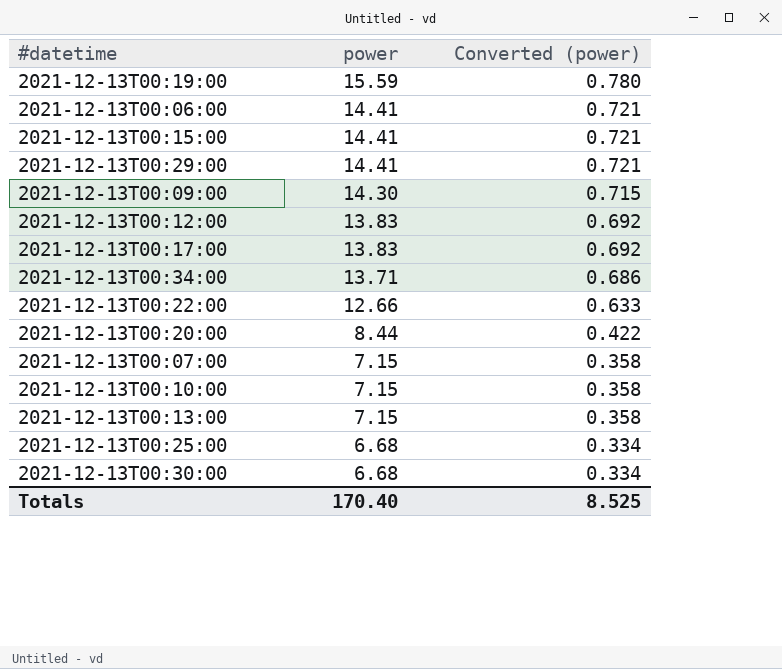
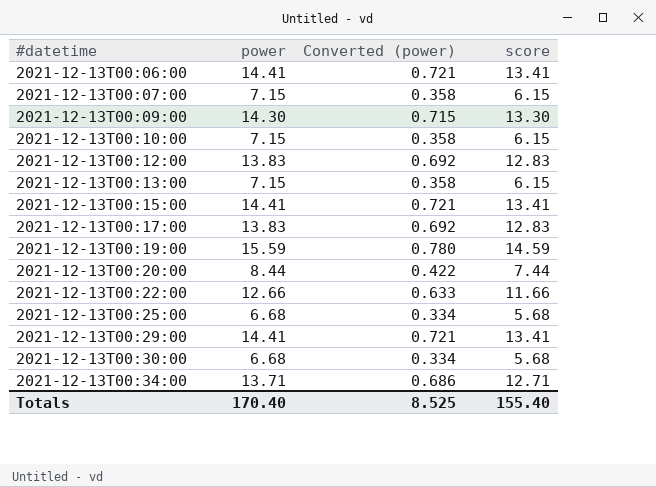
row order: power descending -> #datetime ascending
column score | formula: none -> [power] - 1

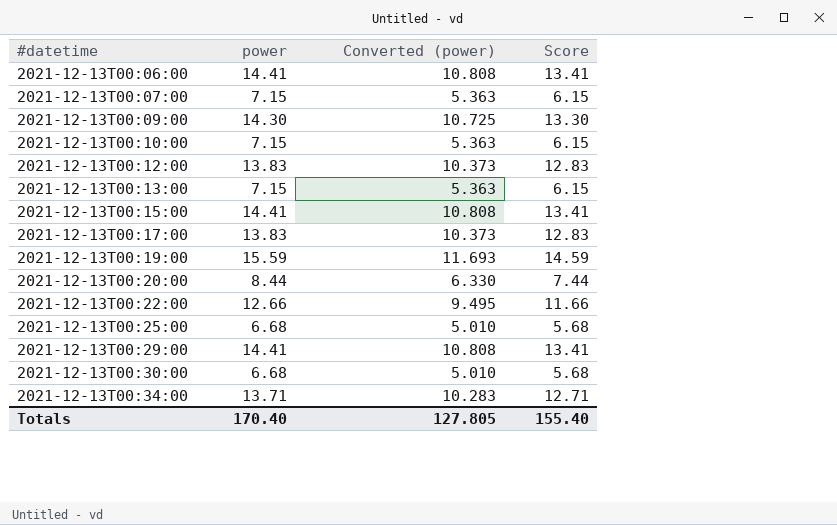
column Converted (power) | formula: [power] * 0.05 -> [power] * 0.75
column name: score -> Score
Totals | Converted (power): 8.525 -> 127.805

